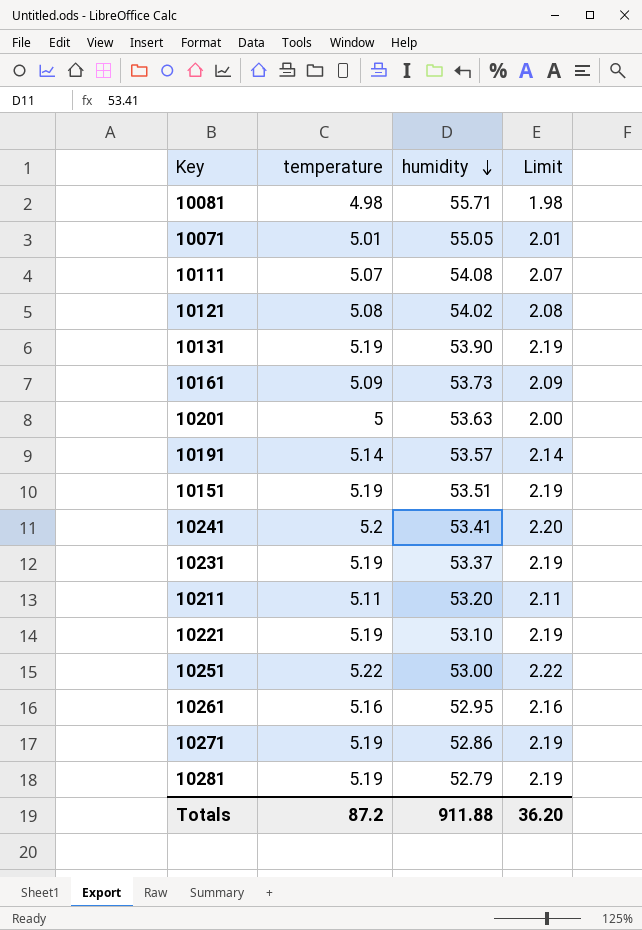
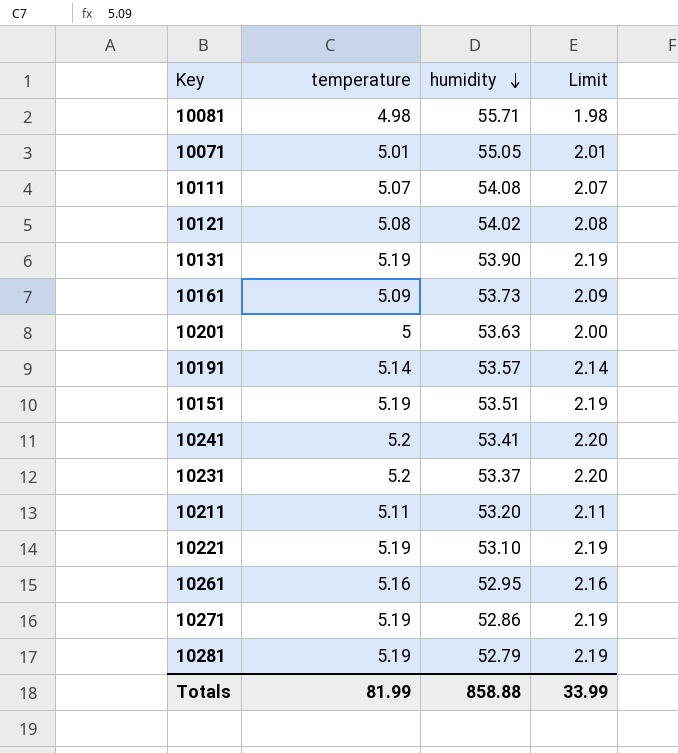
row 10251: 5.22 | 53.00 | 2.22 -> none
10231 | temperature: 5.19 -> 5.2
10231 | Limit: 2.19 -> 2.20
Totals | temperature: 87.2 -> 81.99
Totals | humidity: 911.88 -> 858.88
Totals | Limit: 36.20 -> 33.99

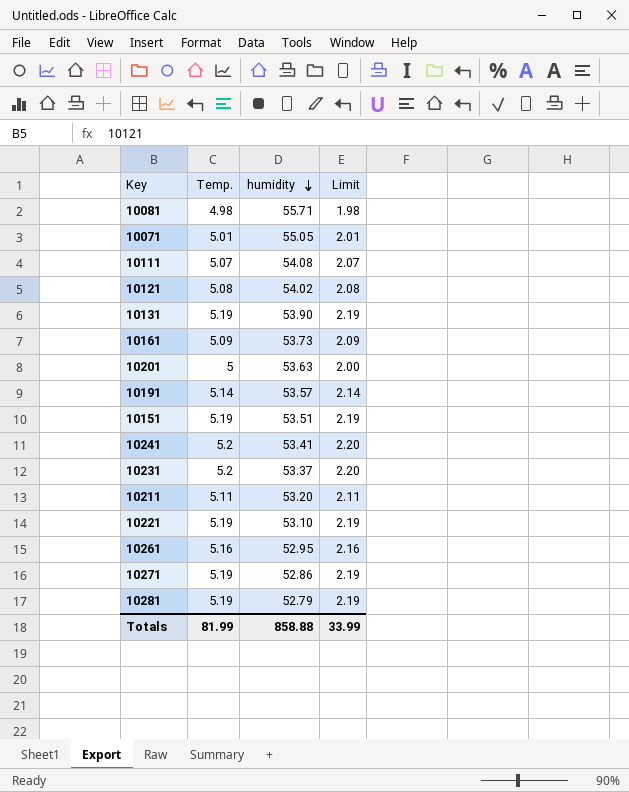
column name: temperature -> Temp.

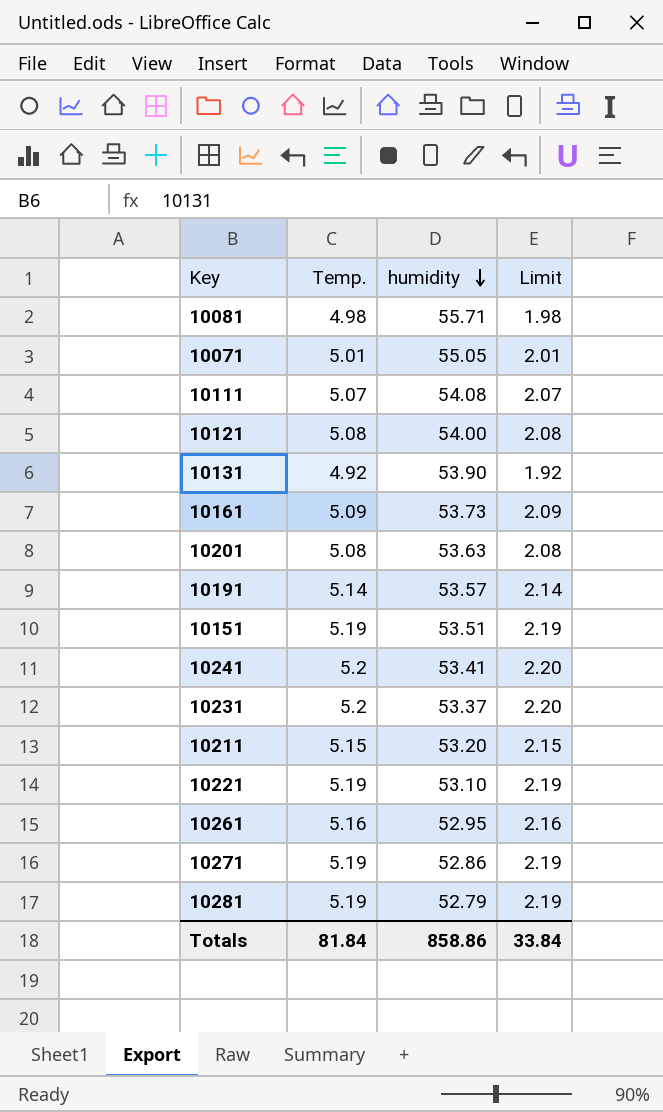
10121 | humidity: 54.02 -> 54.00
10131 | Temp.: 5.19 -> 4.92
10131 | Limit: 2.19 -> 1.92
10201 | Temp.: 5 -> 5.08
10201 | Limit: 2.00 -> 2.08
10211 | Temp.: 5.11 -> 5.15
10211 | Limit: 2.11 -> 2.15
Totals | Temp.: 81.99 -> 81.84
Totals | humidity: 858.88 -> 858.86
Totals | Limit: 33.99 -> 33.84

